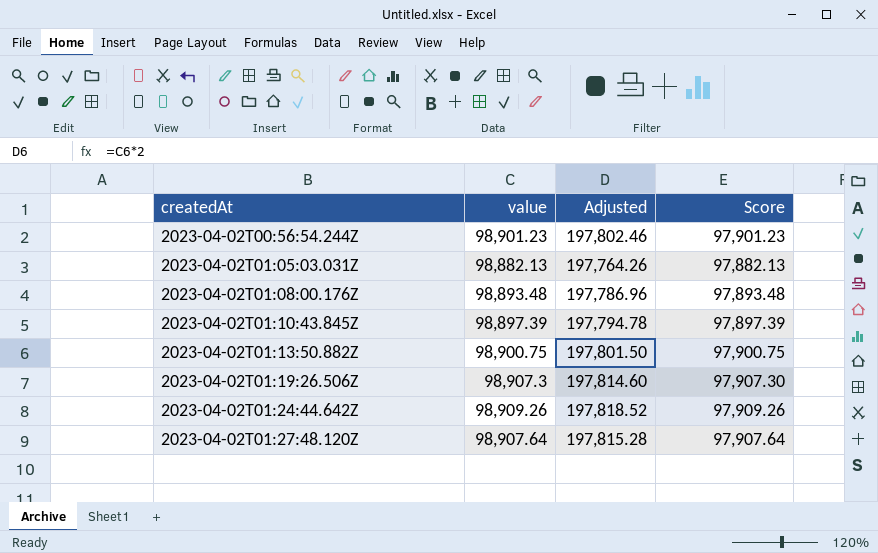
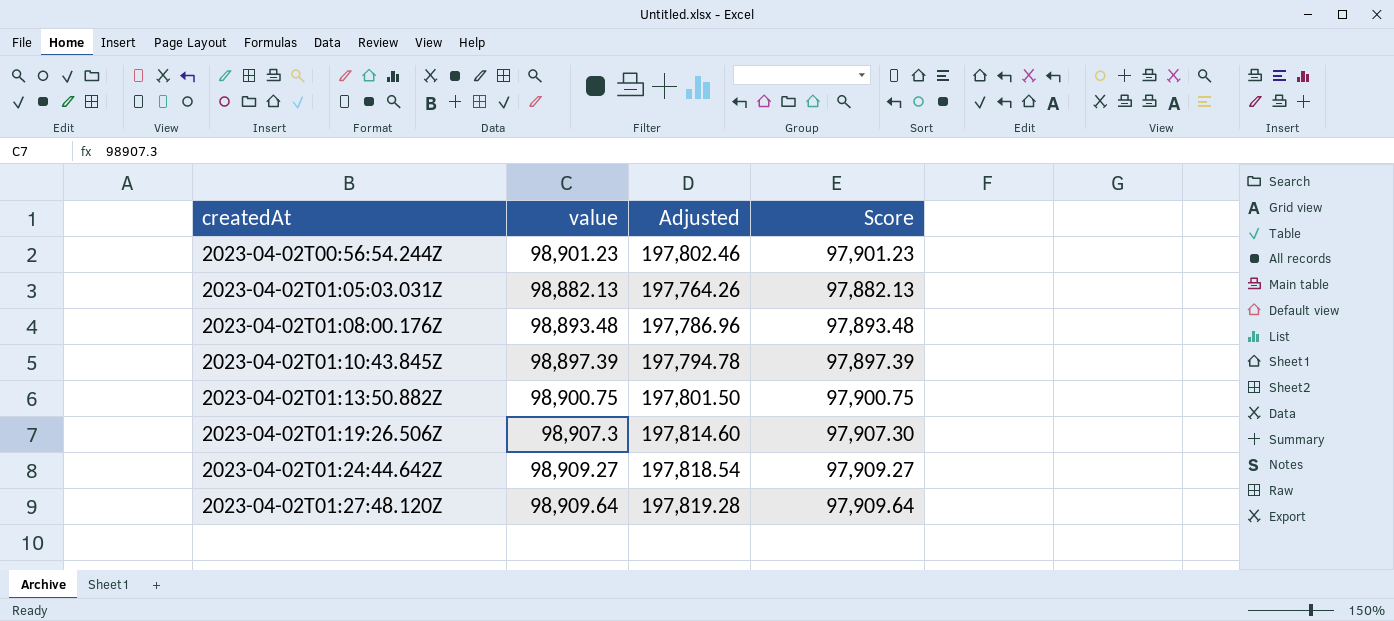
2023-04-02T01:24:44.642Z | value: 98,909.26 -> 98,909.27
2023-04-02T01:24:44.642Z | Adjusted: 197,818.52 -> 197,818.54
2023-04-02T01:24:44.642Z | Score: 97,909.26 -> 97,909.27
2023-04-02T01:27:48.120Z | value: 98,907.64 -> 98,909.64
2023-04-02T01:27:48.120Z | Adjusted: 197,815.28 -> 197,819.28
2023-04-02T01:27:48.120Z | Score: 97,907.64 -> 97,909.64

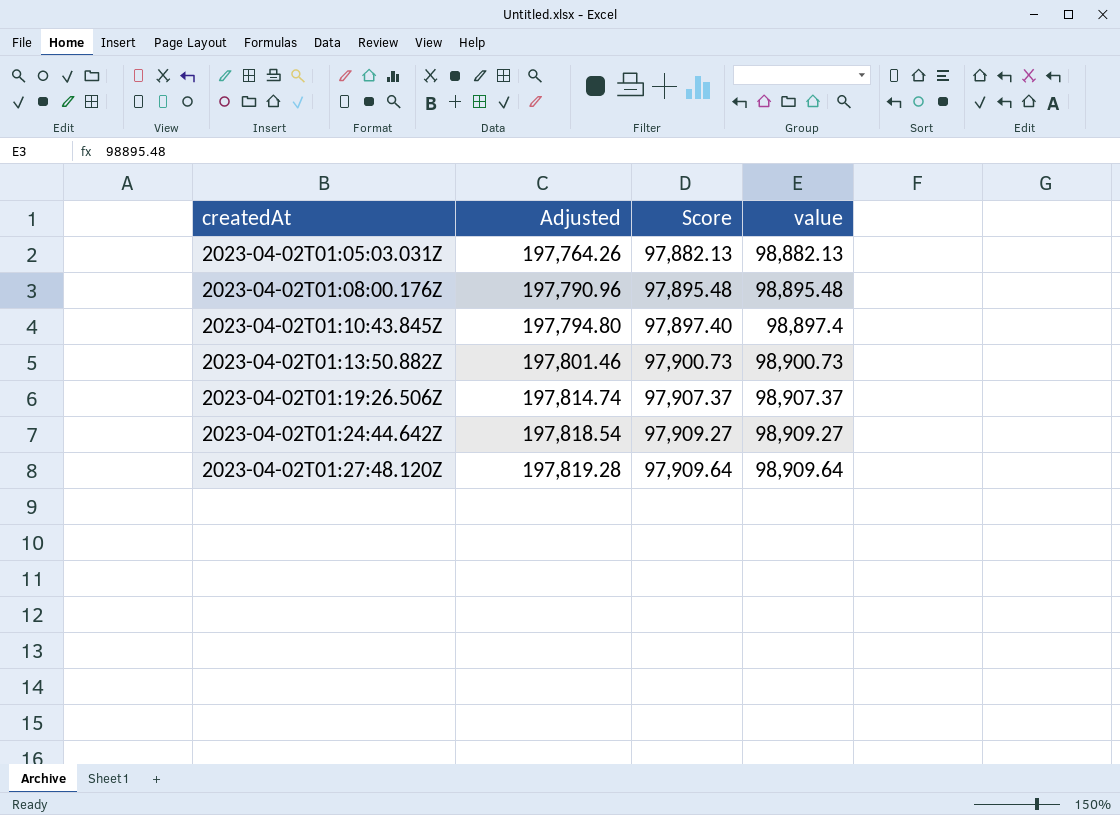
column value | position: 2 -> 4
row 2023-04-02T00:56:54.244Z: 98,901.23 | 197,802.46 | 97,901.23 -> none
2023-04-02T01:08:00.176Z | Adjusted: 197,786.96 -> 197,790.96
2023-04-02T01:08:00.176Z | Score: 97,893.48 -> 97,895.48
2023-04-02T01:08:00.176Z | value: 98,893.48 -> 98,895.48
2023-04-02T01:10:43.845Z | Adjusted: 197,794.78 -> 197,794.80
2023-04-02T01:10:43.845Z | Score: 97,897.39 -> 97,897.40
2023-04-02T01:10:43.845Z | value: 98,897.39 -> 98,897.4
2023-04-02T01:13:50.882Z | Adjusted: 197,801.50 -> 197,801.46
2023-04-02T01:13:50.882Z | Score: 97,900.75 -> 97,900.73
2023-04-02T01:13:50.882Z | value: 98,900.75 -> 98,900.73
2023-04-02T01:19:26.506Z | Adjusted: 197,814.60 -> 197,814.74
2023-04-02T01:19:26.506Z | Score: 97,907.30 -> 97,907.37
2023-04-02T01:19:26.506Z | value: 98,907.3 -> 98,907.37

